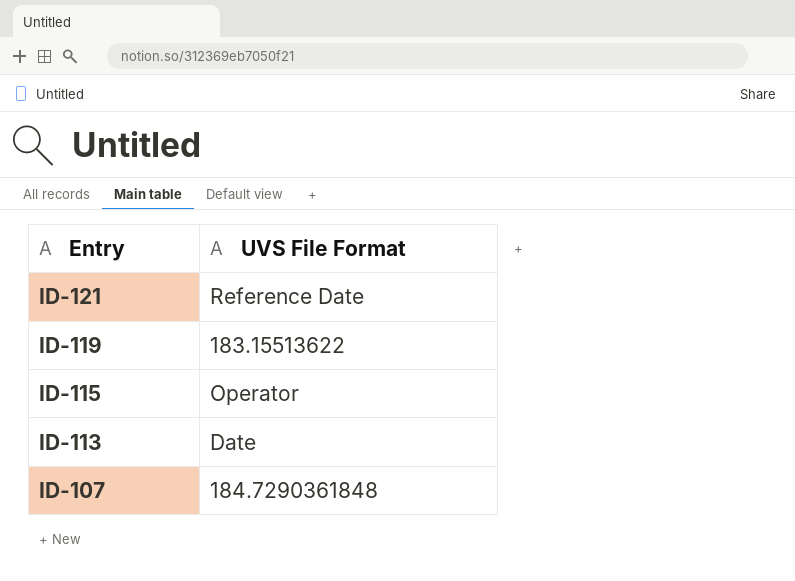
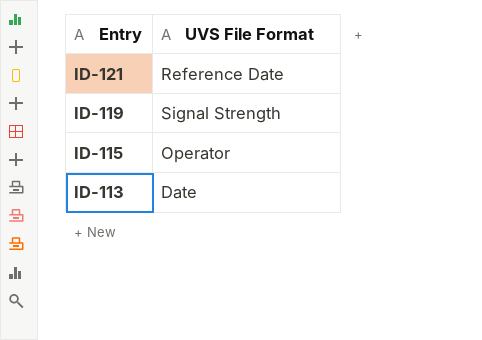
row ID-107: 184.7290361848 -> none
ID-119 | UVS File Format: 183.15513622 -> Signal Strength

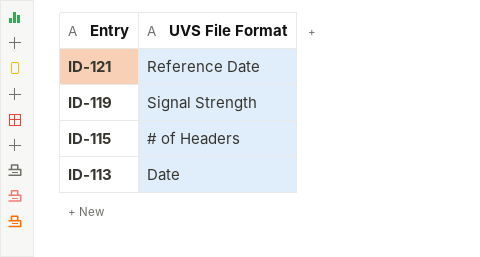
ID-115 | UVS File Format: Operator -> # of Headers

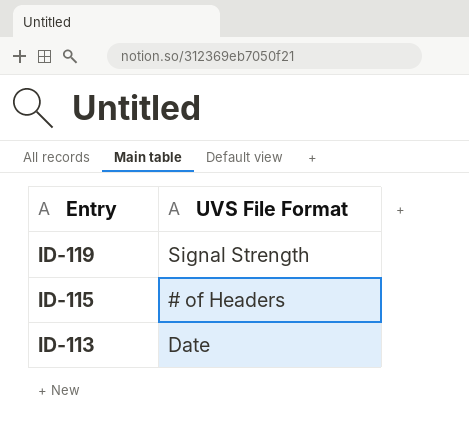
row ID-121: Reference Date -> none

